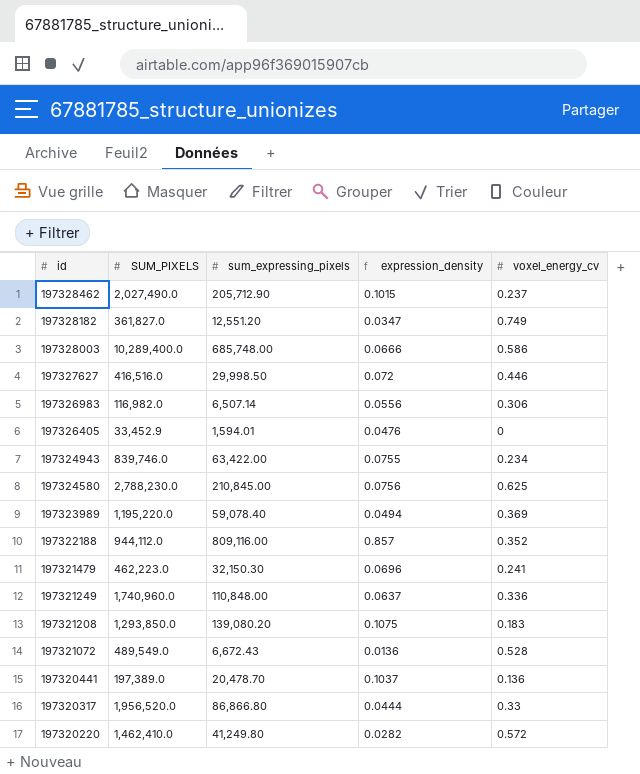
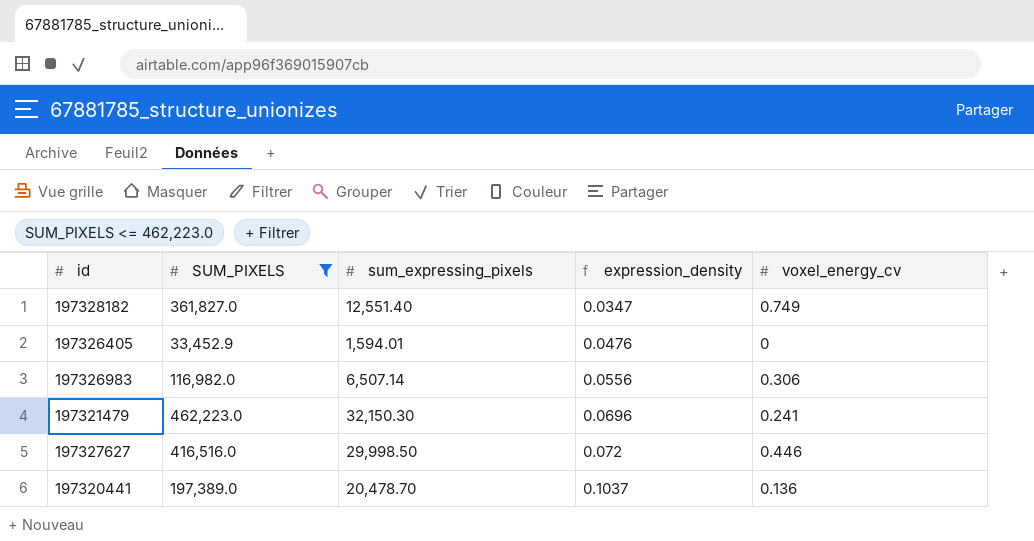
filter: none -> SUM_PIXELS <= 462,223.0
row order: id descending -> expression_density ascending
197328182 | sum_expressing_pixels: 12,551.20 -> 12,551.40

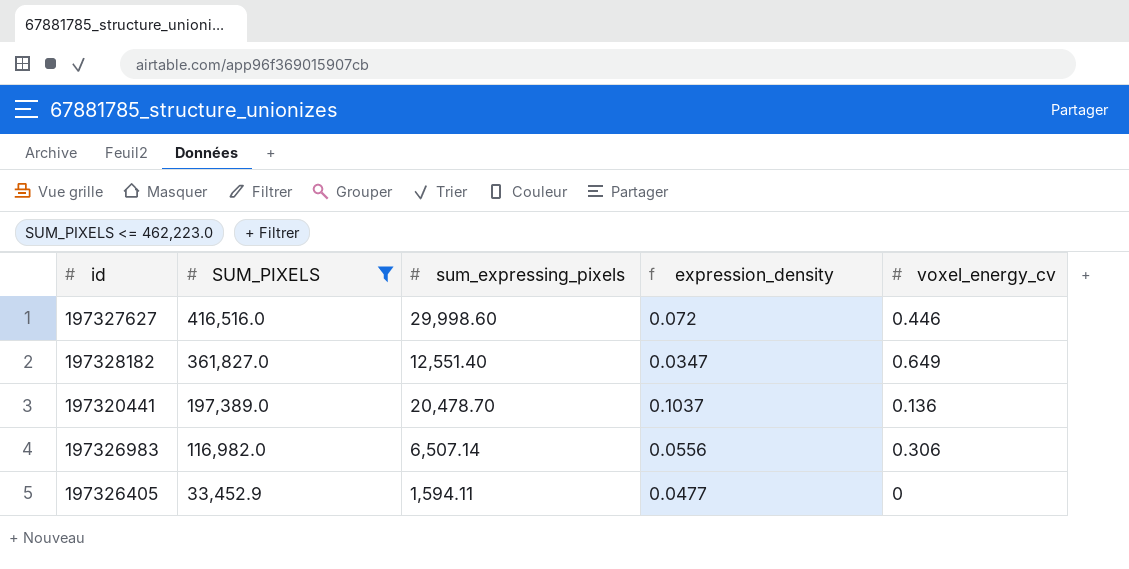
row order: expression_density ascending -> SUM_PIXELS descending
row 197321479: 462,223.0 | 32,150.30 | 0.0696 | 0.241 -> none
197327627 | sum_expressing_pixels: 29,998.50 -> 29,998.60
197328182 | voxel_energy_cv: 0.749 -> 0.649
197326405 | sum_expressing_pixels: 1,594.01 -> 1,594.11
197326405 | expression_density: 0.0476 -> 0.0477

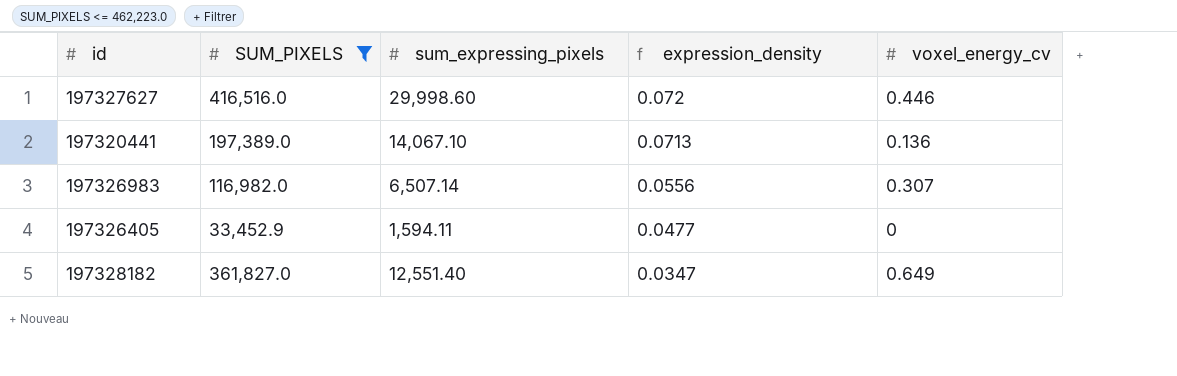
row order: SUM_PIXELS descending -> expression_density descending
197320441 | sum_expressing_pixels: 20,478.70 -> 14,067.10
197320441 | expression_density: 0.1037 -> 0.0713
197326983 | voxel_energy_cv: 0.306 -> 0.307

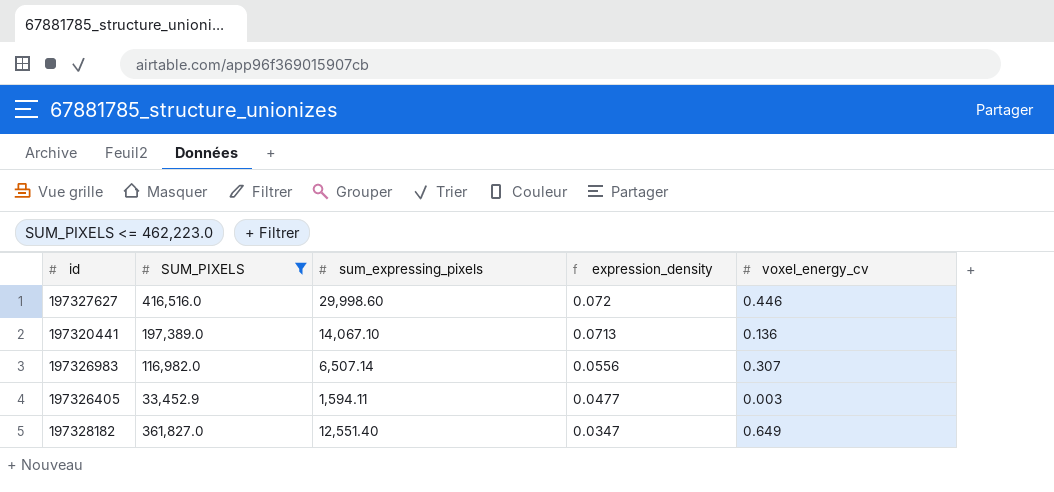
197326405 | voxel_energy_cv: 0 -> 0.003

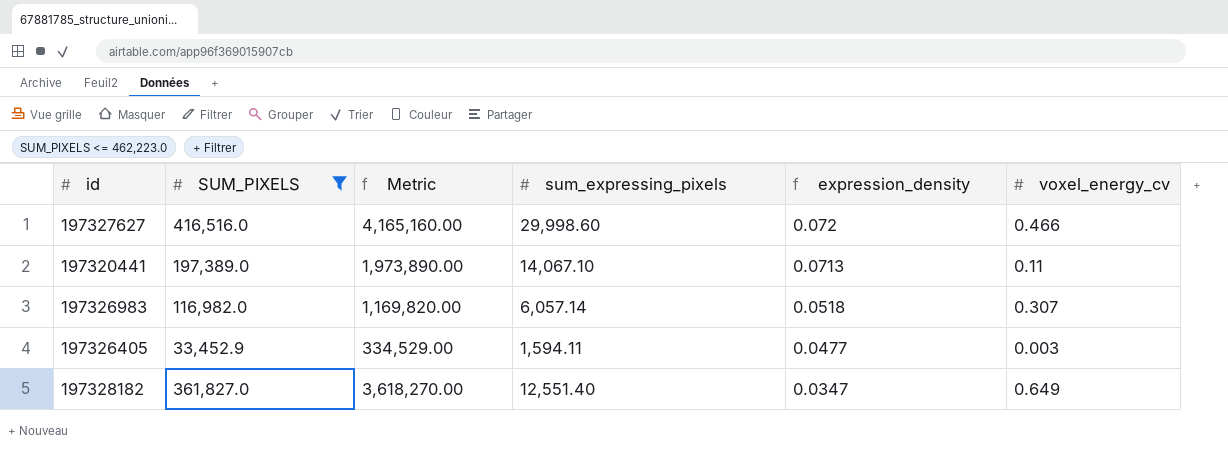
column Metric | formula: none -> [SUM_PIXELS] * 10
197327627 | voxel_energy_cv: 0.446 -> 0.466
197320441 | voxel_energy_cv: 0.136 -> 0.11
197326983 | sum_expressing_pixels: 6,507.14 -> 6,057.14
197326983 | expression_density: 0.0556 -> 0.0518

